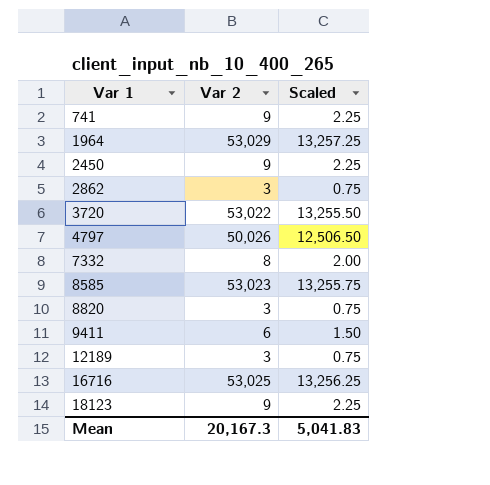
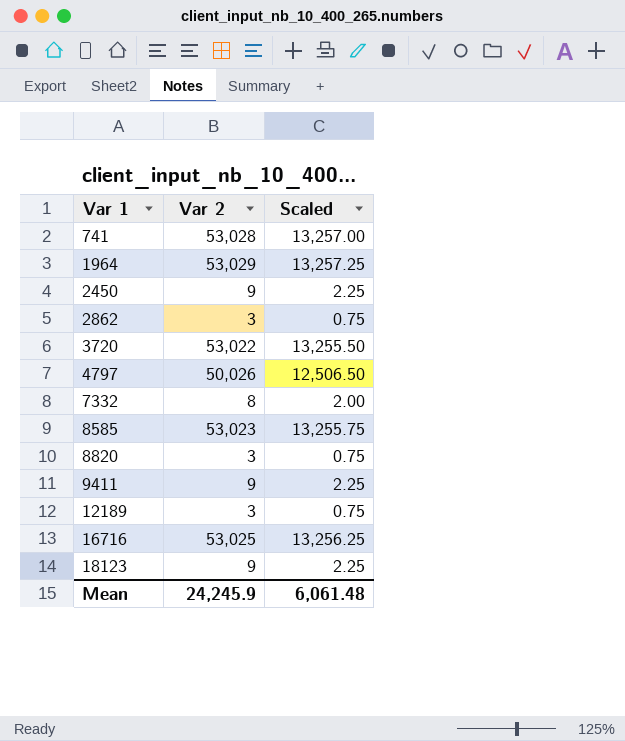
741 | Var 2: 9 -> 53,028
741 | Scaled: 2.25 -> 13,257.00
9411 | Var 2: 6 -> 9
9411 | Scaled: 1.50 -> 2.25
Mean | Var 2: 20,167.3 -> 24,245.9
Mean | Scaled: 5,041.83 -> 6,061.48

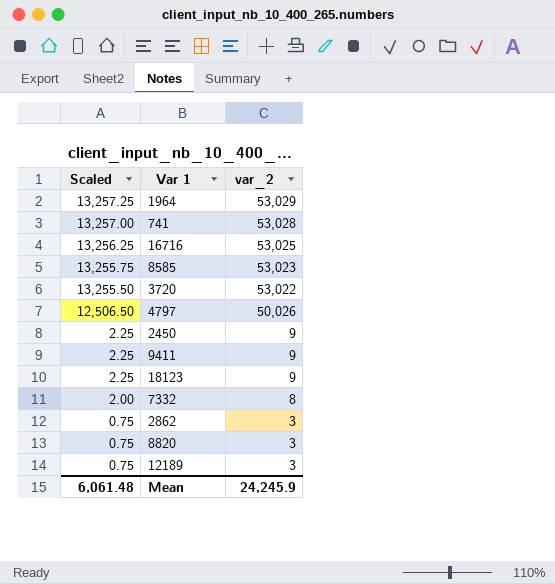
row order: Var 1 ascending -> Scaled descending
column Scaled | position: 3 -> 1
column name: Var 2 -> var_2

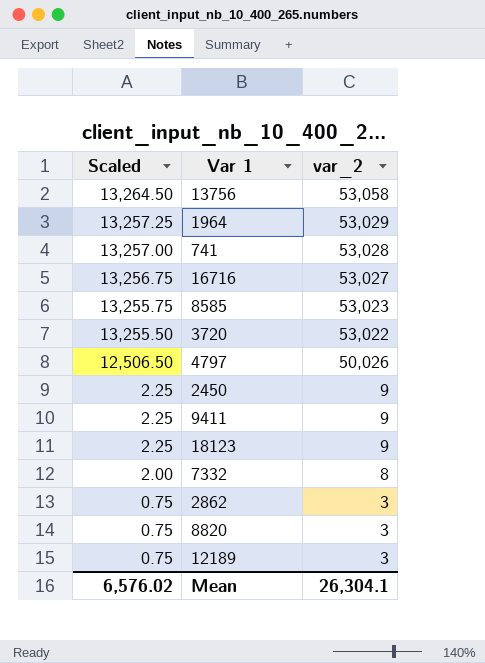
row 13756: none -> 13,264.50 | 53,058
16716 | Scaled: 13,256.25 -> 13,256.75
16716 | var_2: 53,025 -> 53,027
Mean | Scaled: 6,061.48 -> 6,576.02
Mean | var_2: 24,245.9 -> 26,304.1

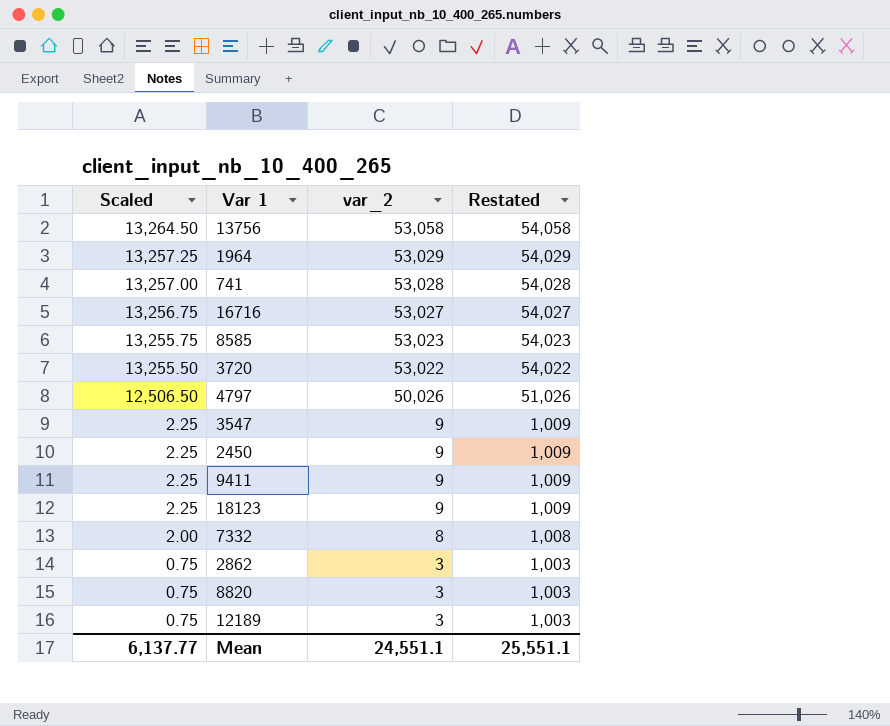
column Restated | formula: none -> [var_2] + 1000
row 3547: none -> 2.25 | 9 | 1,009
Mean | Scaled: 6,576.02 -> 6,137.77
Mean | var_2: 26,304.1 -> 24,551.1

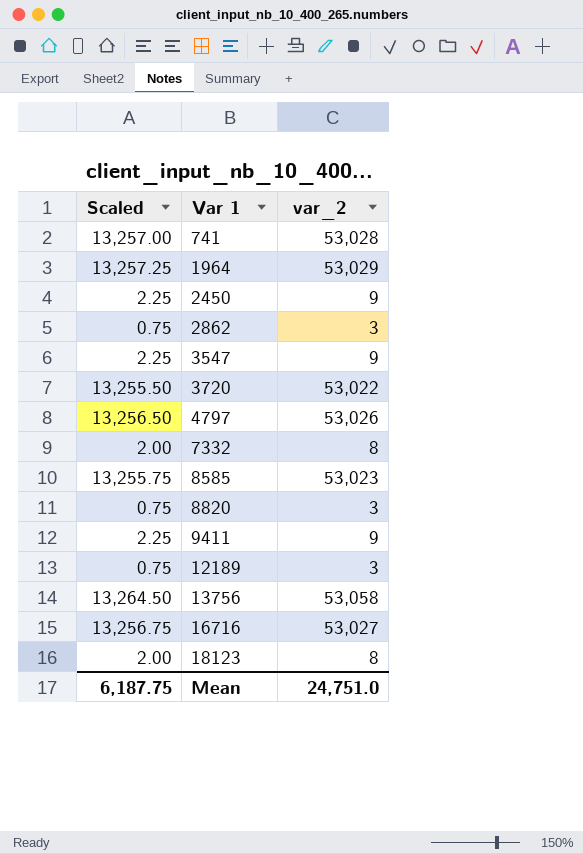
row order: Scaled descending -> Var 1 ascending
column Restated | formula: [var_2] + 1000 -> none
4797 | Scaled: 12,506.50 -> 13,256.50
4797 | var_2: 50,026 -> 53,026
18123 | Scaled: 2.25 -> 2.00
18123 | var_2: 9 -> 8
Mean | Scaled: 6,137.77 -> 6,187.75
Mean | var_2: 24,551.1 -> 24,751.0

